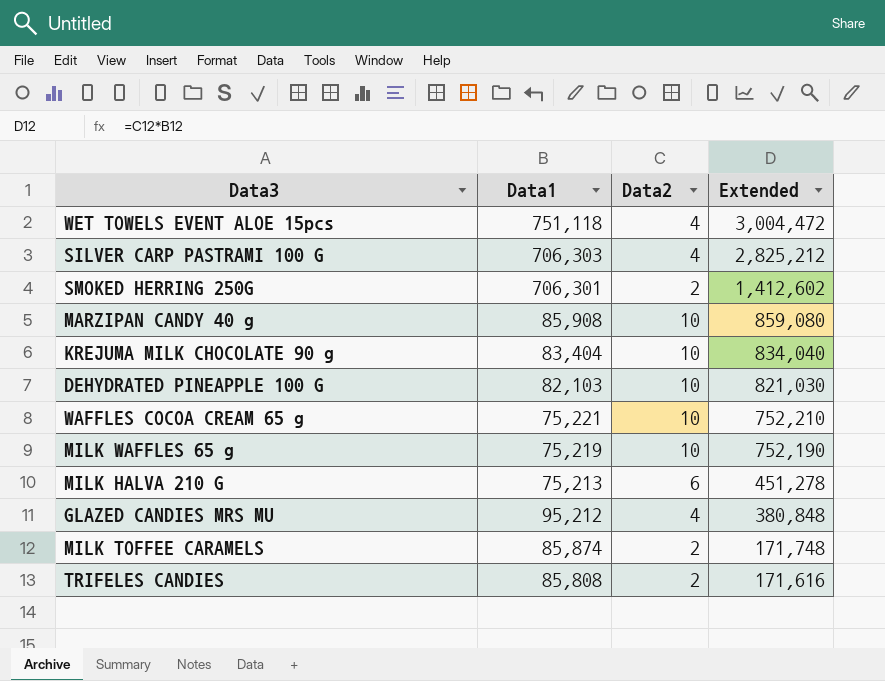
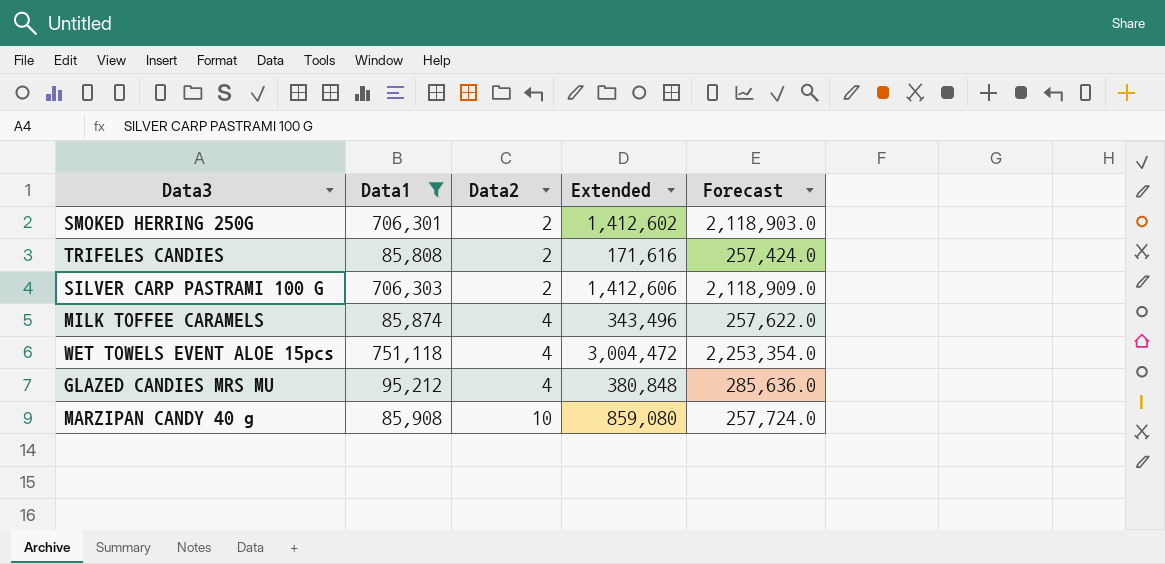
filter: none -> Data1 >= 85,808
row order: Extended descending -> Data2 ascending
column Forecast | formula: none -> [Data1] * 3
SILVER CARP PASTRAMI 100 G | Data2: 4 -> 2
SILVER CARP PASTRAMI 100 G | Extended: 2,825,212 -> 1,412,606
MILK TOFFEE CARAMELS | Data2: 2 -> 4
MILK TOFFEE CARAMELS | Extended: 171,748 -> 343,496

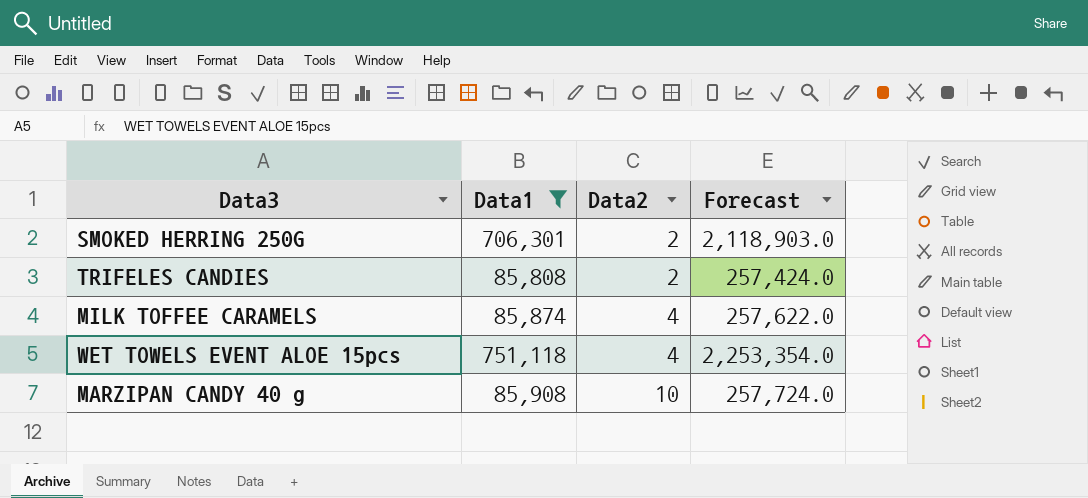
column Extended | formula: [Data1] * [Data2] -> none
row SILVER CARP PASTRAMI 100 G: 706,303 | 2 | 1,412,606 | 2,118,909.0 -> none
row GLAZED CANDIES MRS MU: 95,212 | 4 | 380,848 | 285,636.0 -> none

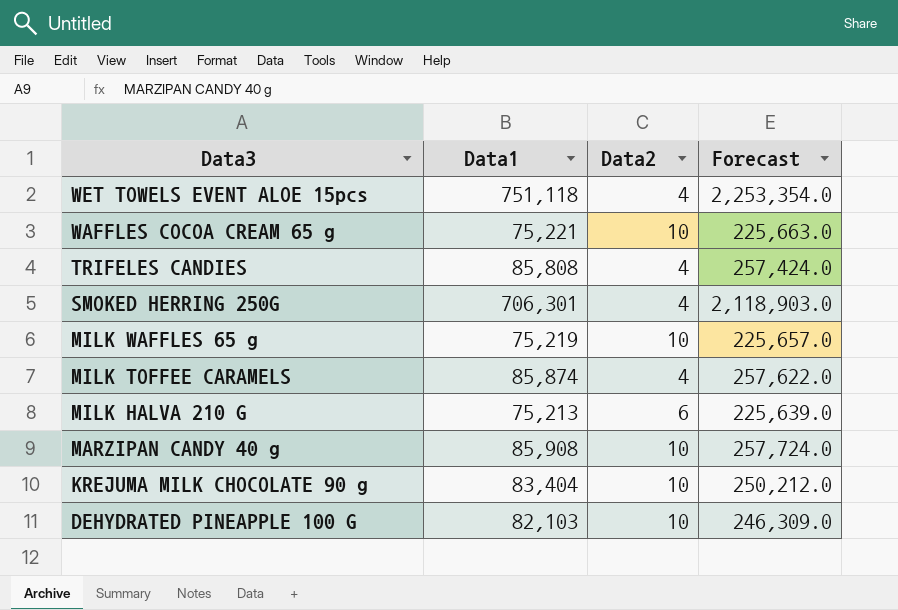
filter: Data1 >= 85,808 -> none
row order: Data2 ascending -> Data3 descending
TRIFELES CANDIES | Data2: 2 -> 4
SMOKED HERRING 250G | Data2: 2 -> 4

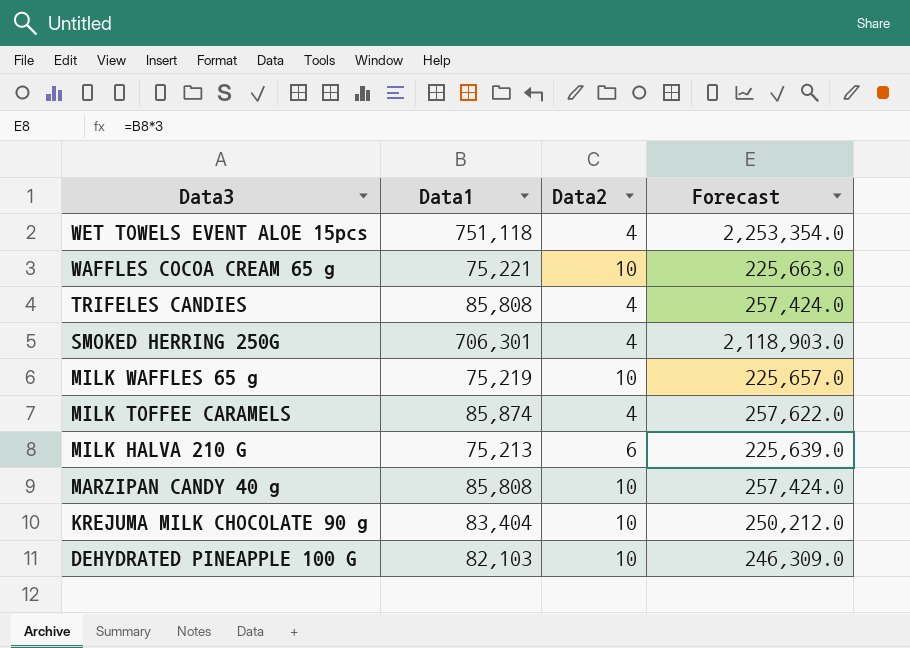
MARZIPAN CANDY 40 g | Data1: 85,908 -> 85,808
MARZIPAN CANDY 40 g | Forecast: 257,724.0 -> 257,424.0

